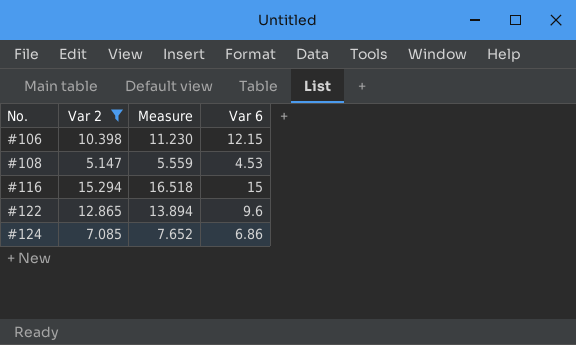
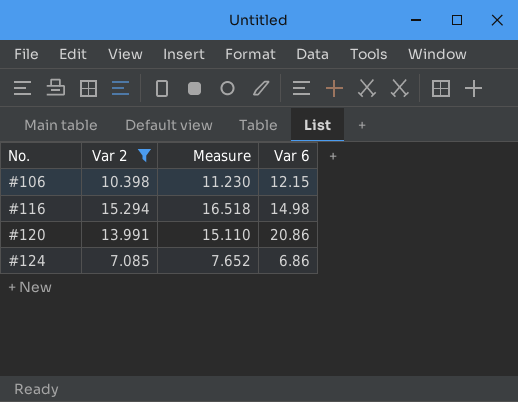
row #108: 5.147 | 5.559 | 4.53 -> none
row #122: 12.865 | 13.894 | 9.6 -> none
#116 | Var 6: 15 -> 14.98
row #120: none -> 13.991 | 15.110 | 20.86

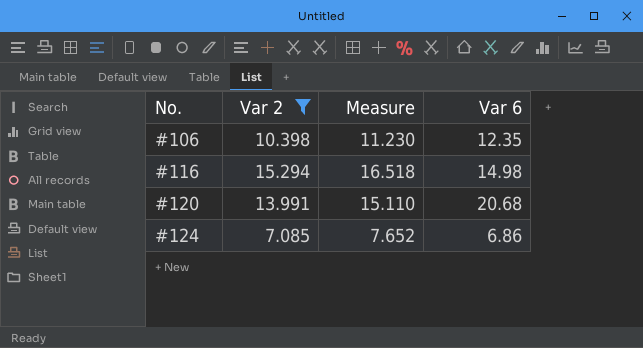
#106 | Var 6: 12.15 -> 12.35
#120 | Var 6: 20.86 -> 20.68

